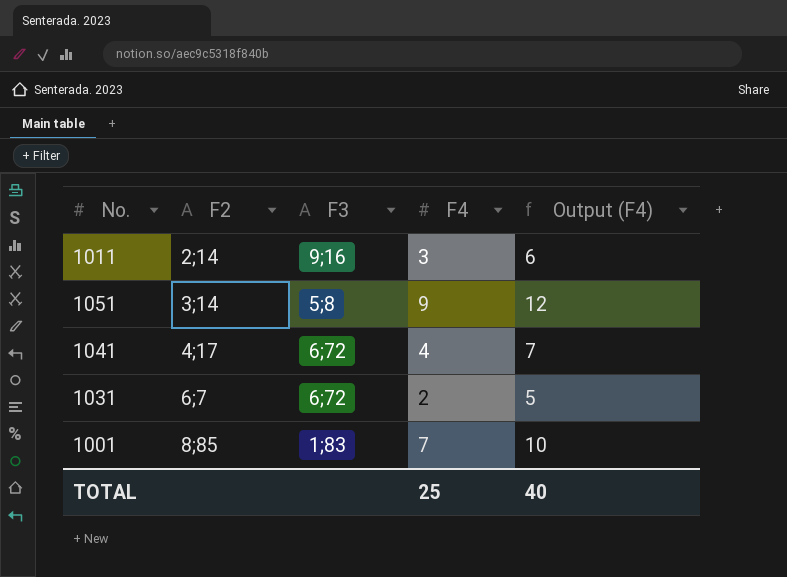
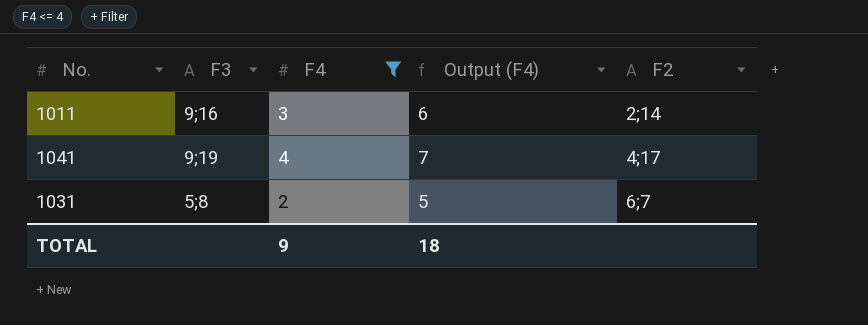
filter: none -> F4 <= 4
column F2 | position: 2 -> 5
1041 | F3: 6;72 -> 9;19
1031 | F3: 6;72 -> 5;8
TOTAL | F4: 25 -> 9
TOTAL | Output (F4): 40 -> 18

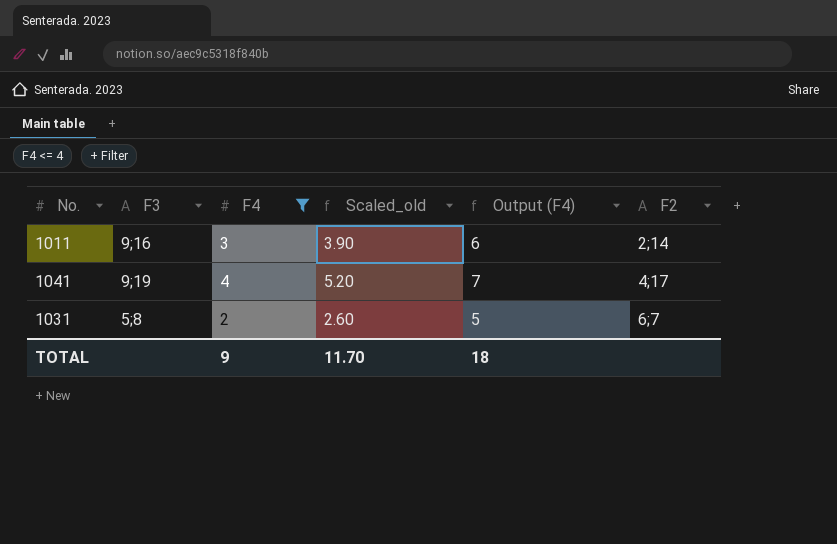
column Scaled_old | formula: none -> [F4] * 1.3

